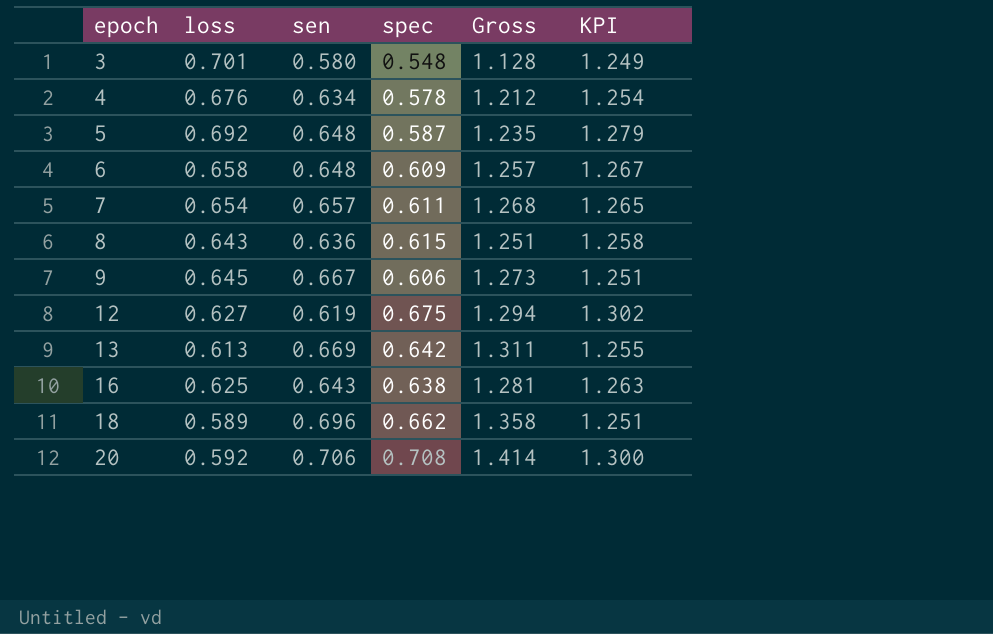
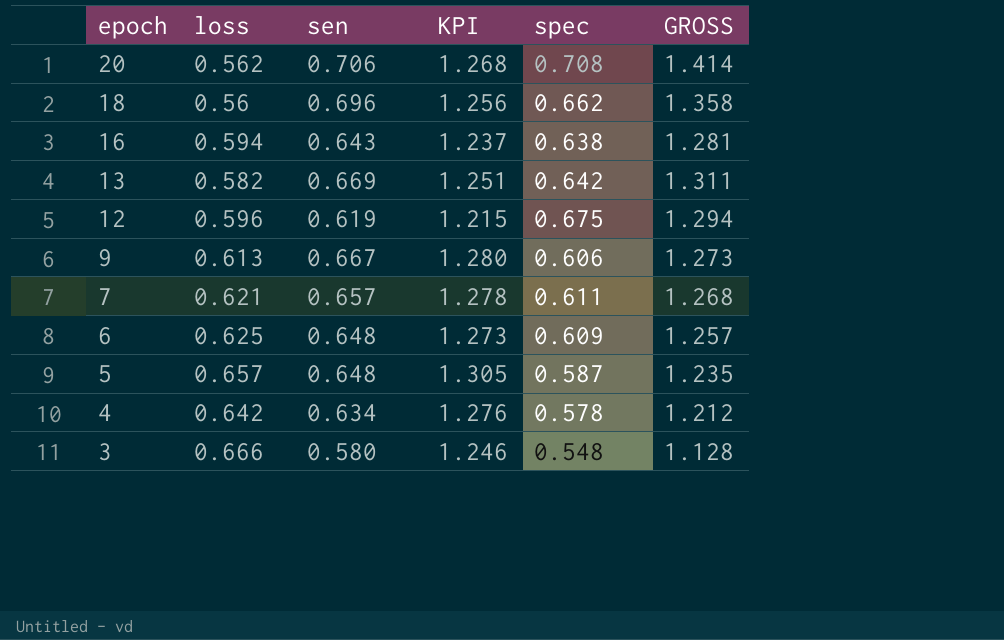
row order: epoch ascending -> epoch descending
column KPI | formula: [loss] + [spec] -> [loss] + [sen]
column KPI | position: 6 -> 4
column name: Gross -> GROSS
row 8: 0.643 | 0.636 | 0.615 | 1.251 | 1.258 -> none
20 | loss: 0.592 -> 0.562
18 | loss: 0.589 -> 0.56
16 | loss: 0.625 -> 0.594
13 | loss: 0.613 -> 0.582
12 | loss: 0.627 -> 0.596
9 | loss: 0.645 -> 0.613
7 | loss: 0.654 -> 0.621
6 | loss: 0.658 -> 0.625
5 | loss: 0.692 -> 0.657
4 | loss: 0.676 -> 0.642
3 | loss: 0.701 -> 0.666

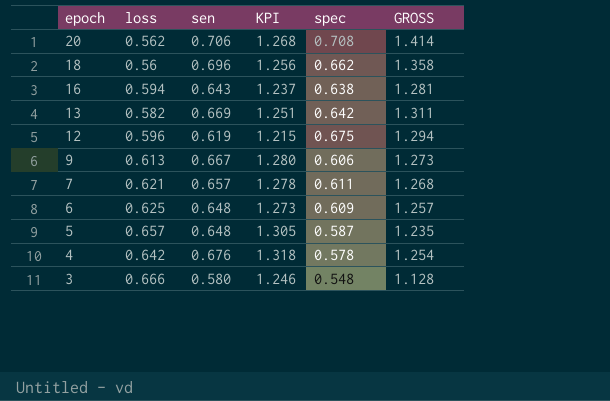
4 | sen: 0.634 -> 0.676
4 | KPI: 1.276 -> 1.318
4 | GROSS: 1.212 -> 1.254

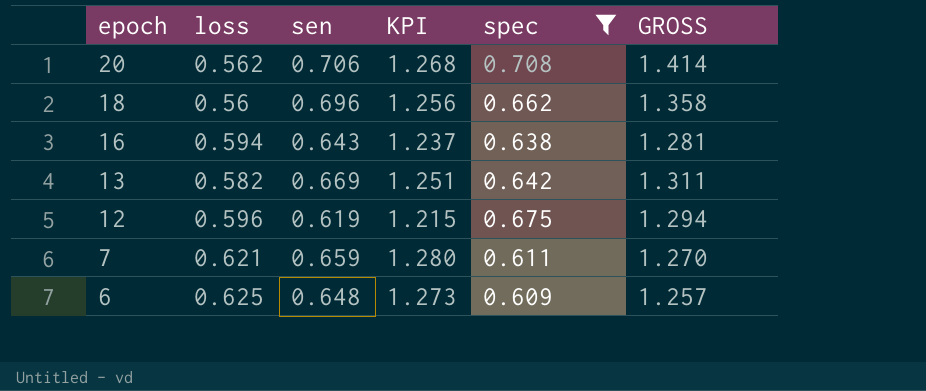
filter: none -> spec >= 0.609
7 | sen: 0.657 -> 0.659
7 | KPI: 1.278 -> 1.280
7 | GROSS: 1.268 -> 1.270

